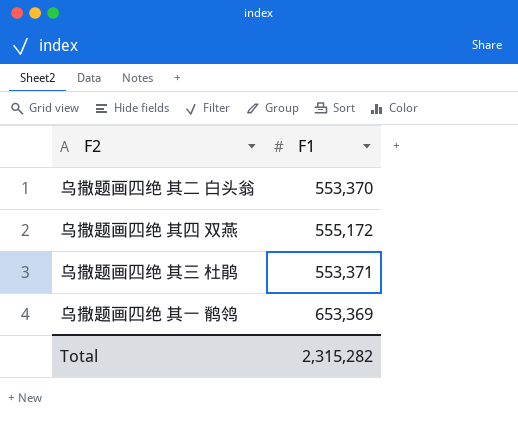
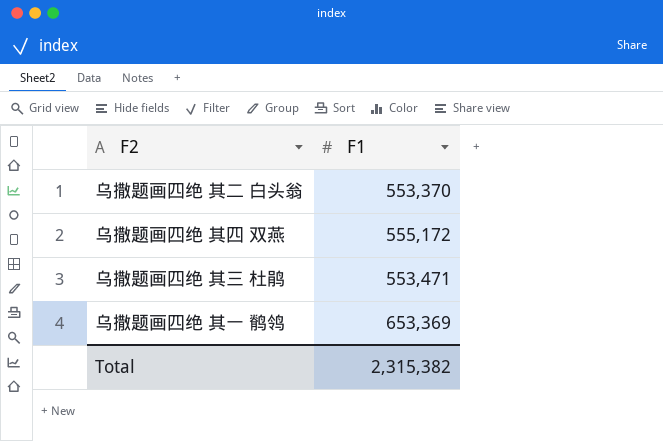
乌撒题画四绝 其三 杜鹃 | F1: 553,371 -> 553,471
Total | F1: 2,315,282 -> 2,315,382

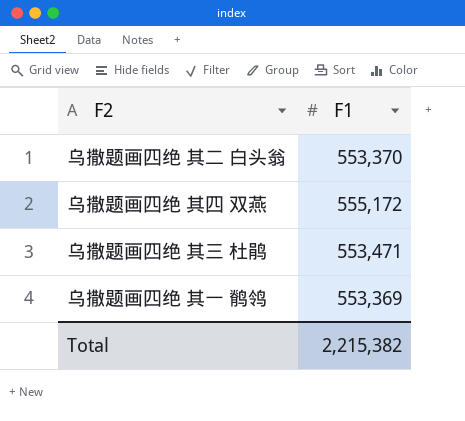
乌撒题画四绝 其一 鹡鸰 | F1: 653,369 -> 553,369
Total | F1: 2,315,382 -> 2,215,382

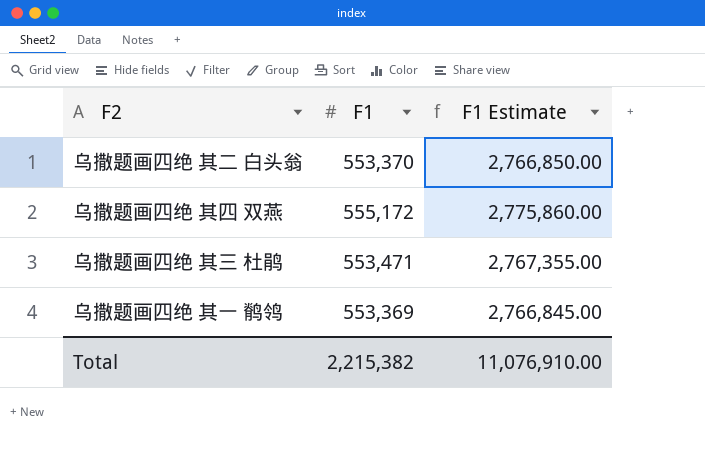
column F1 Estimate | formula: none -> [F1] * 5

